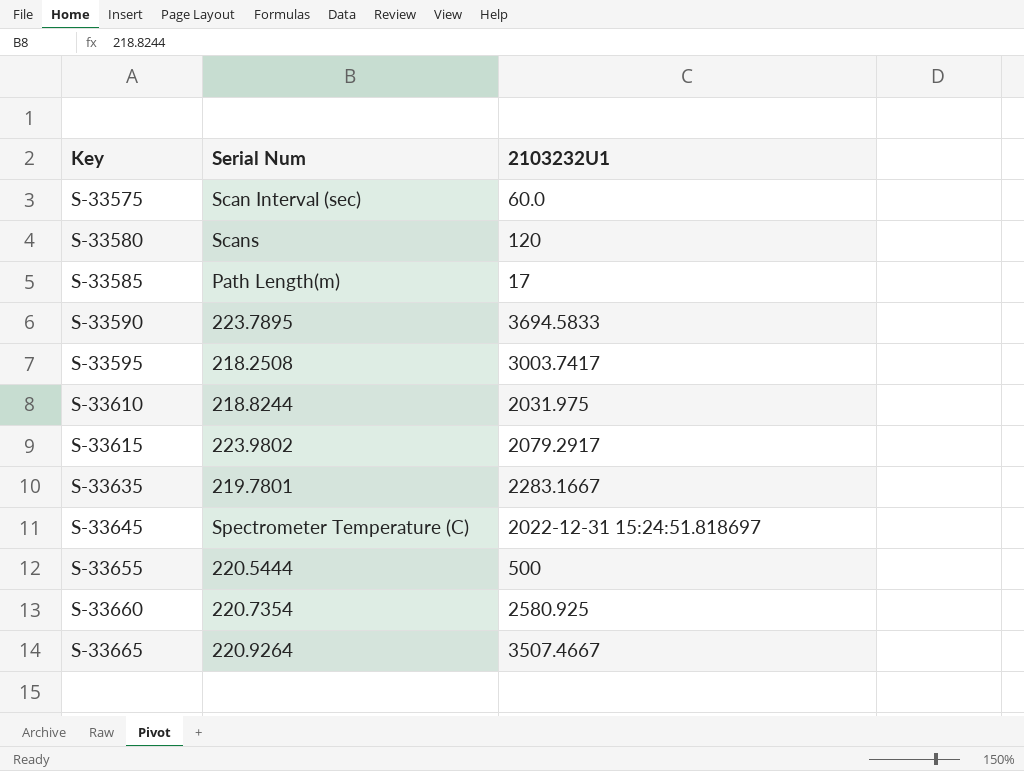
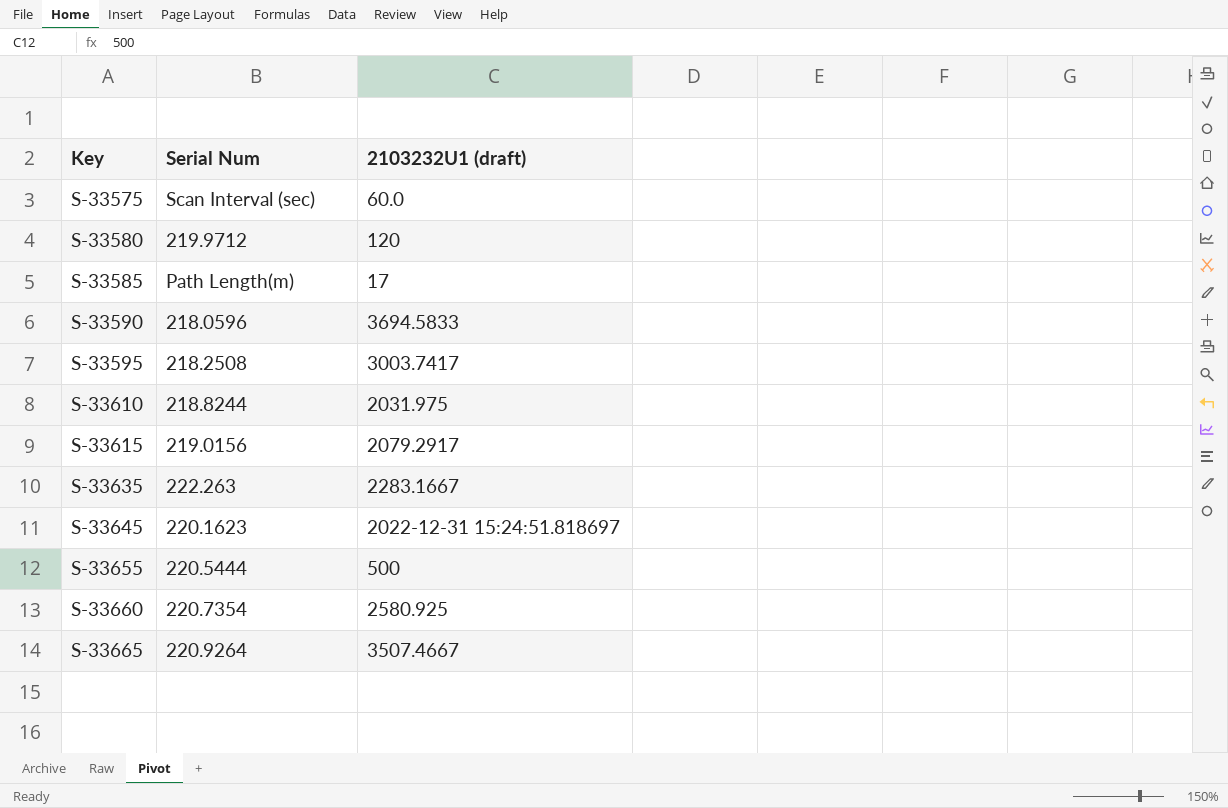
column name: 2103232U1 -> 2103232U1 (draft)
S-33580 | Serial Num: Scans -> 219.9712
S-33590 | Serial Num: 223.7895 -> 218.0596
S-33615 | Serial Num: 223.9802 -> 219.0156
S-33635 | Serial Num: 219.7801 -> 222.263
S-33645 | Serial Num: Spectrometer Temperature (C) -> 220.1623

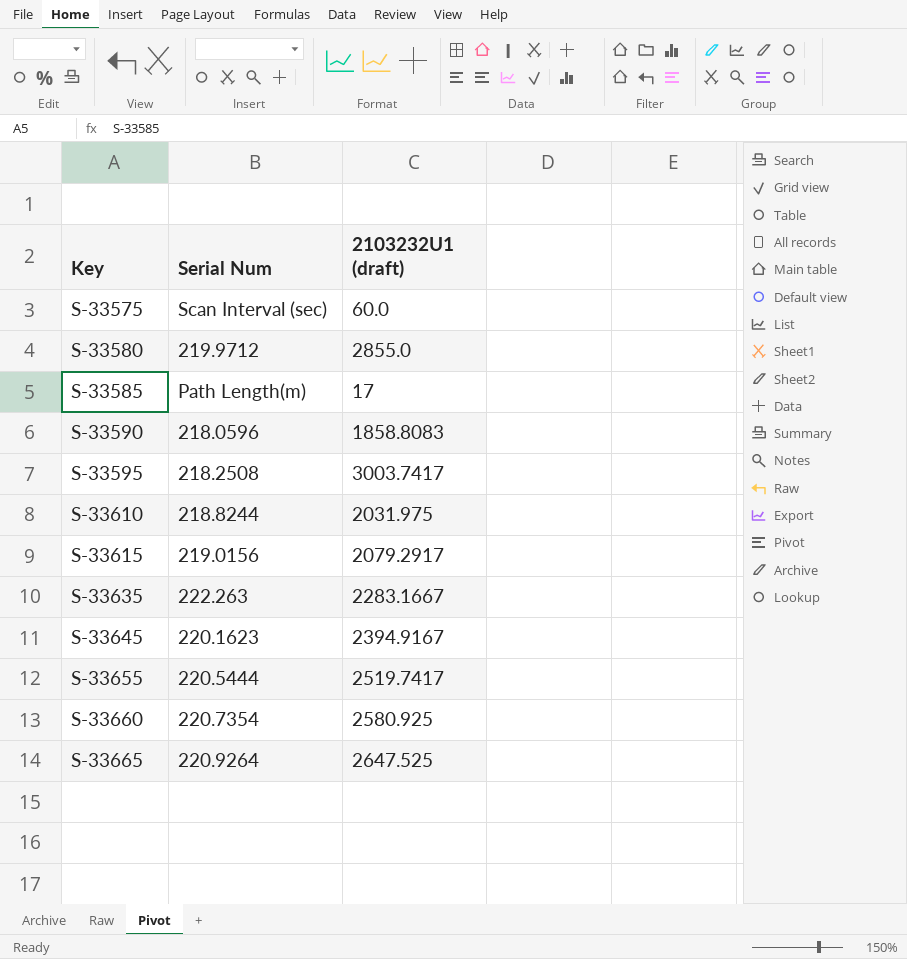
S-33580 | 2103232U1 (draft): 120 -> 2855.0
S-33590 | 2103232U1 (draft): 3694.5833 -> 1858.8083
S-33645 | 2103232U1 (draft): 2022-12-31 15:24:51.818697 -> 2394.9167
S-33655 | 2103232U1 (draft): 500 -> 2519.7417
S-33665 | 2103232U1 (draft): 3507.4667 -> 2647.525

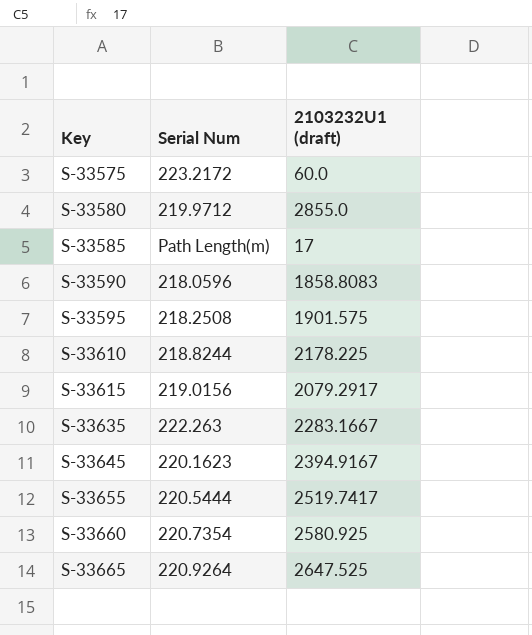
S-33575 | Serial Num: Scan Interval (sec) -> 223.2172
S-33595 | 2103232U1 (draft): 3003.7417 -> 1901.575
S-33610 | 2103232U1 (draft): 2031.975 -> 2178.225

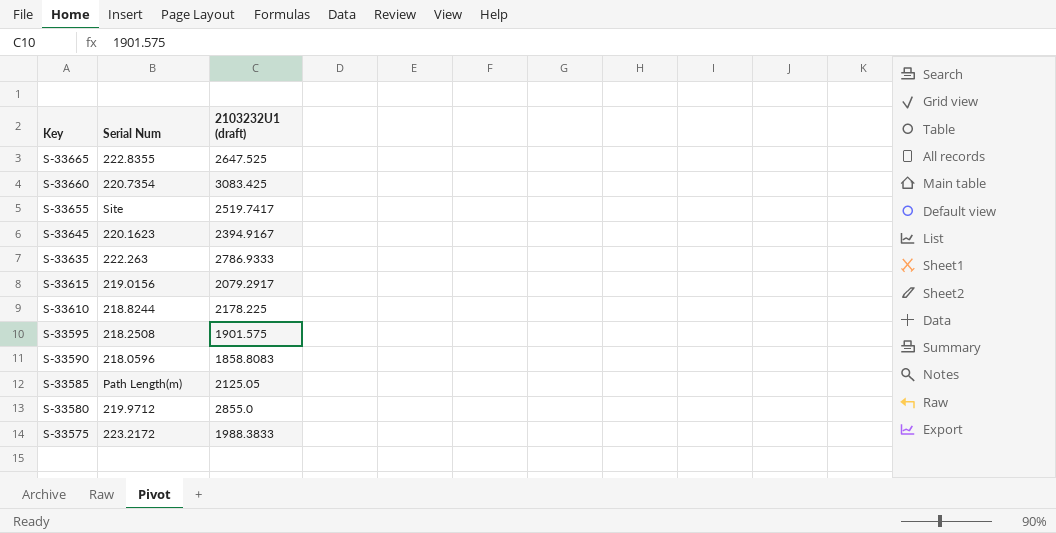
row order: Key ascending -> Key descending
S-33665 | Serial Num: 220.9264 -> 222.8355
S-33660 | 2103232U1 (draft): 2580.925 -> 3083.425
S-33655 | Serial Num: 220.5444 -> Site
S-33635 | 2103232U1 (draft): 2283.1667 -> 2786.9333
S-33585 | 2103232U1 (draft): 17 -> 2125.05
S-33575 | 2103232U1 (draft): 60.0 -> 1988.3833

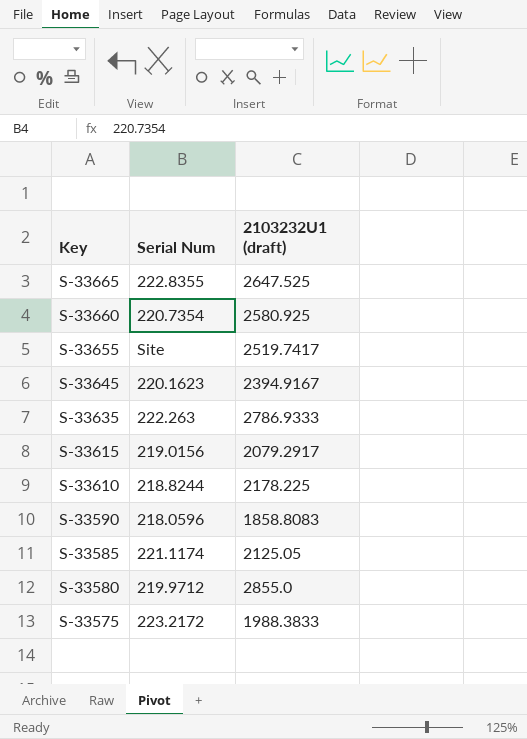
row S-33595: 218.2508 | 1901.575 -> none
S-33660 | 2103232U1 (draft): 3083.425 -> 2580.925
S-33585 | Serial Num: Path Length(m) -> 221.1174

